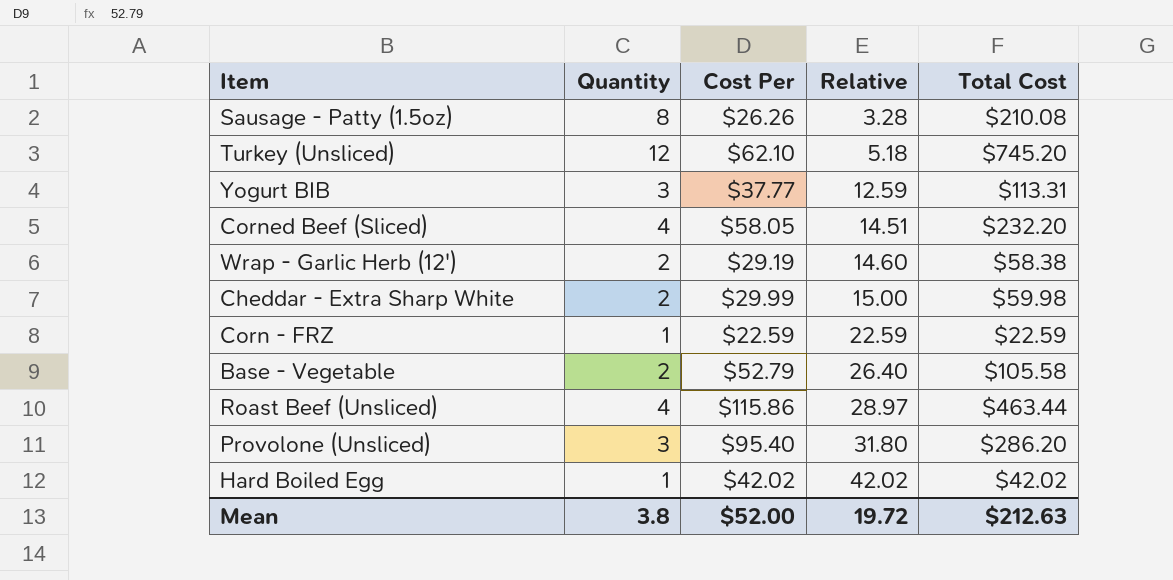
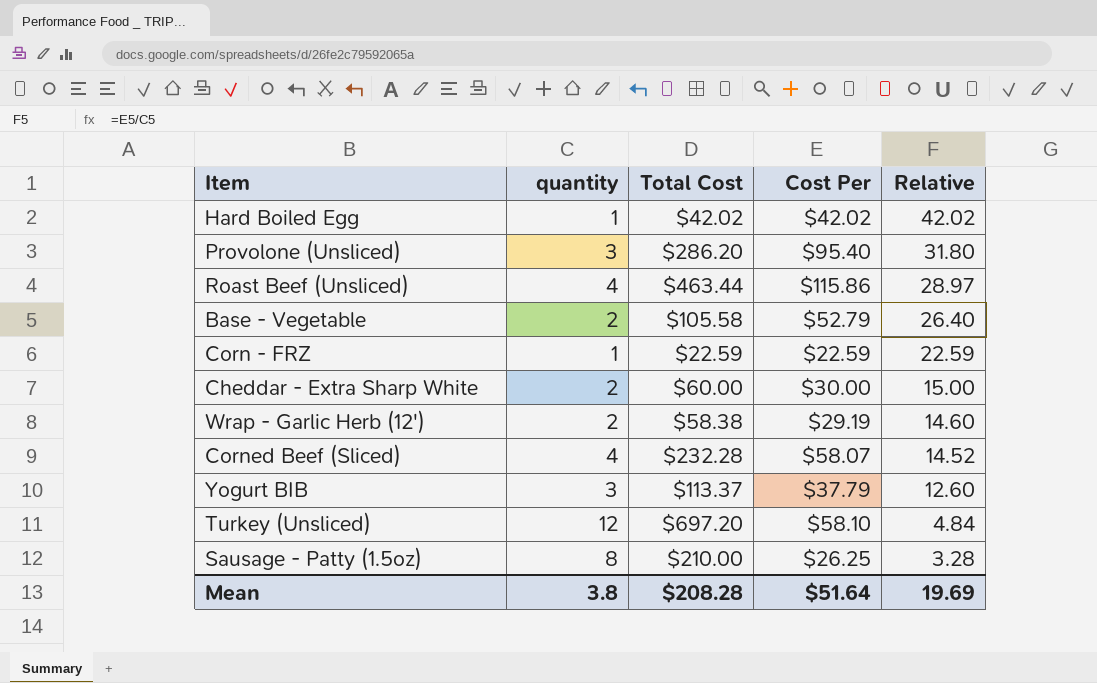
row order: Relative ascending -> Relative descending
column name: Quantity -> quantity
column Total Cost | position: 5 -> 3
Cheddar - Extra Sharp White | Total Cost: $59.98 -> $60.00
Cheddar - Extra Sharp White | Cost Per: $29.99 -> $30.00
Corned Beef (Sliced) | Total Cost: $232.20 -> $232.28
Corned Beef (Sliced) | Cost Per: $58.05 -> $58.07
Corned Beef (Sliced) | Relative: 14.51 -> 14.52
Yogurt BIB | Total Cost: $113.31 -> $113.37
Yogurt BIB | Cost Per: $37.77 -> $37.79
Yogurt BIB | Relative: 12.59 -> 12.60
Turkey (Unsliced) | Total Cost: $745.20 -> $697.20
Turkey (Unsliced) | Cost Per: $62.10 -> $58.10
Turkey (Unsliced) | Relative: 5.18 -> 4.84
Sausage - Patty (1.5oz) | Total Cost: $210.08 -> $210.00
Sausage - Patty (1.5oz) | Cost Per: $26.26 -> $26.25
Mean | Total Cost: $212.63 -> $208.28
Mean | Cost Per: $52.00 -> $51.64
Mean | Relative: 19.72 -> 19.69

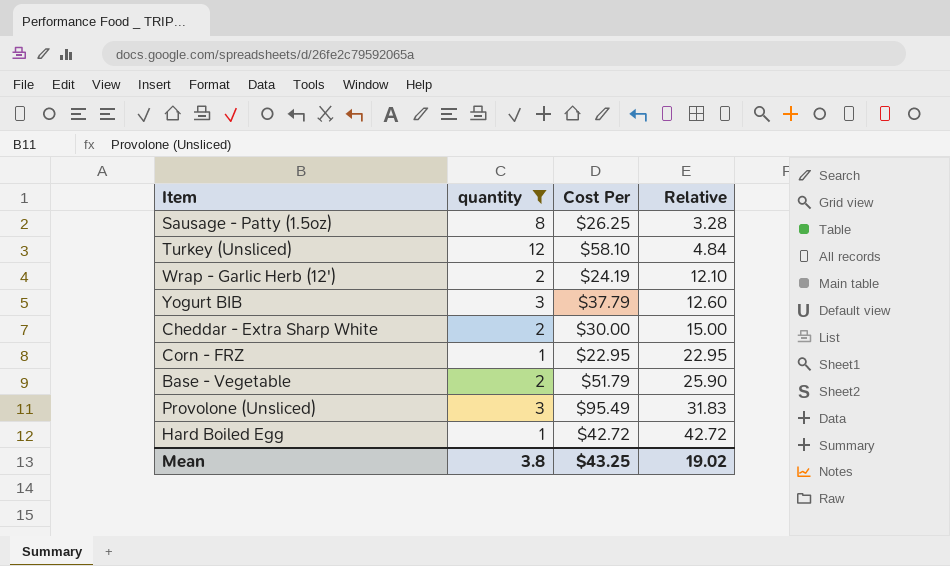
filter: none -> quantity != 4
row order: Relative descending -> Relative ascending
column Total Cost | formula: [quantity] * [Cost Per] -> none
Wrap - Garlic Herb (12') | Cost Per: $29.19 -> $24.19
Wrap - Garlic Herb (12') | Relative: 14.60 -> 12.10
Corn - FRZ | Cost Per: $22.59 -> $22.95
Corn - FRZ | Relative: 22.59 -> 22.95
Base - Vegetable | Cost Per: $52.79 -> $51.79
Base - Vegetable | Relative: 26.40 -> 25.90
Provolone (Unsliced) | Cost Per: $95.40 -> $95.49
Provolone (Unsliced) | Relative: 31.80 -> 31.83
Hard Boiled Egg | Cost Per: $42.02 -> $42.72
Hard Boiled Egg | Relative: 42.02 -> 42.72
Mean | Cost Per: $51.64 -> $43.25
Mean | Relative: 19.69 -> 19.02

